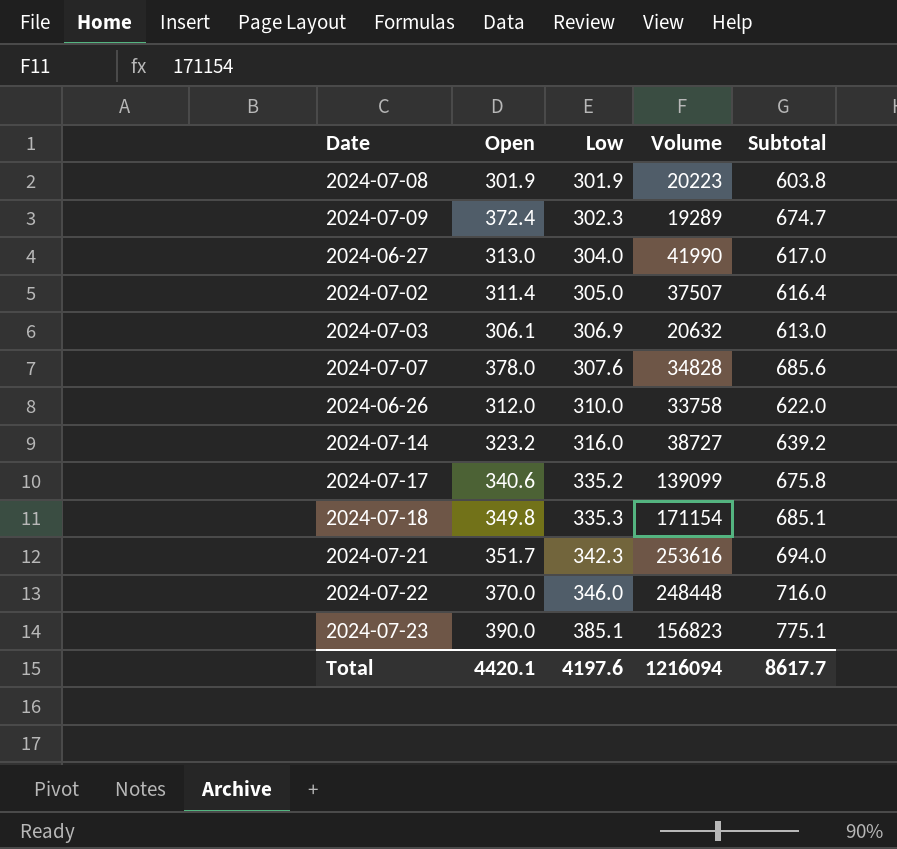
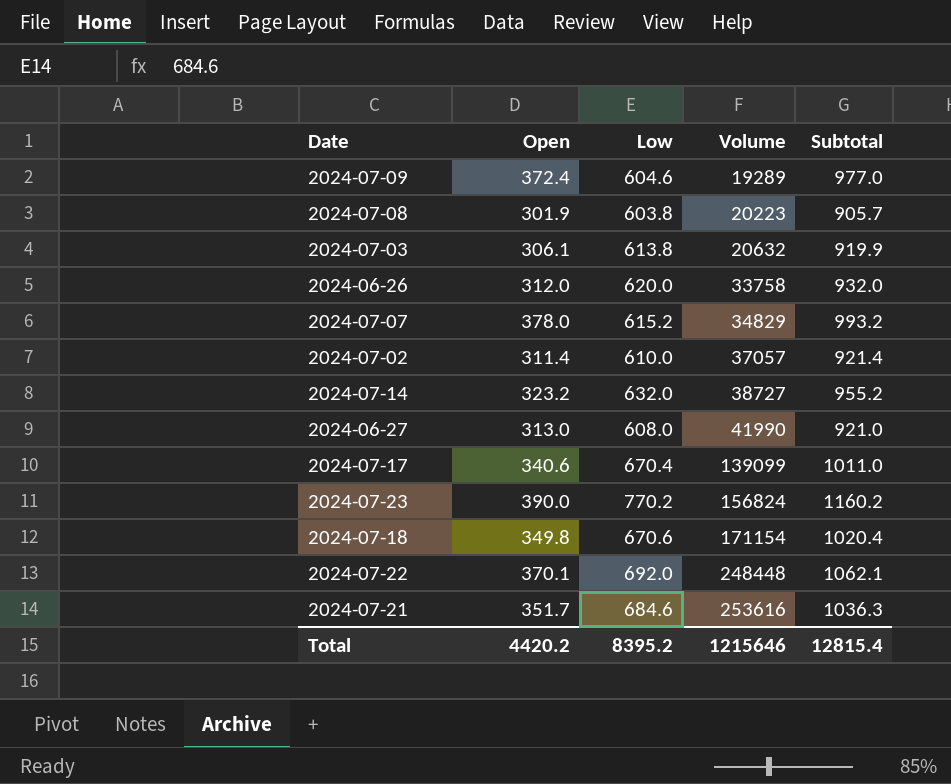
row order: Low ascending -> Volume ascending
2024-07-09 | Low: 302.3 -> 604.6
2024-07-09 | Subtotal: 674.7 -> 977.0
2024-07-08 | Low: 301.9 -> 603.8
2024-07-08 | Subtotal: 603.8 -> 905.7
2024-07-03 | Low: 306.9 -> 613.8
2024-07-03 | Subtotal: 613.0 -> 919.9
2024-06-26 | Low: 310.0 -> 620.0
2024-06-26 | Subtotal: 622.0 -> 932.0
2024-07-07 | Low: 307.6 -> 615.2
2024-07-07 | Volume: 34828 -> 34829
2024-07-07 | Subtotal: 685.6 -> 993.2
2024-07-02 | Low: 305.0 -> 610.0
2024-07-02 | Volume: 37507 -> 37057
2024-07-02 | Subtotal: 616.4 -> 921.4
2024-07-14 | Low: 316.0 -> 632.0
2024-07-14 | Subtotal: 639.2 -> 955.2
2024-06-27 | Low: 304.0 -> 608.0
2024-06-27 | Subtotal: 617.0 -> 921.0
2024-07-17 | Low: 335.2 -> 670.4
2024-07-17 | Subtotal: 675.8 -> 1011.0
2024-07-23 | Low: 385.1 -> 770.2
2024-07-23 | Volume: 156823 -> 156824
2024-07-23 | Subtotal: 775.1 -> 1160.2
2024-07-18 | Low: 335.3 -> 670.6
2024-07-18 | Subtotal: 685.1 -> 1020.4
2024-07-22 | Open: 370.0 -> 370.1
2024-07-22 | Low: 346.0 -> 692.0
2024-07-22 | Subtotal: 716.0 -> 1062.1
2024-07-21 | Low: 342.3 -> 684.6
2024-07-21 | Subtotal: 694.0 -> 1036.3
Total | Open: 4420.1 -> 4420.2
Total | Low: 4197.6 -> 8395.2
Total | Volume: 1216094 -> 1215646
Total | Subtotal: 8617.7 -> 12815.4

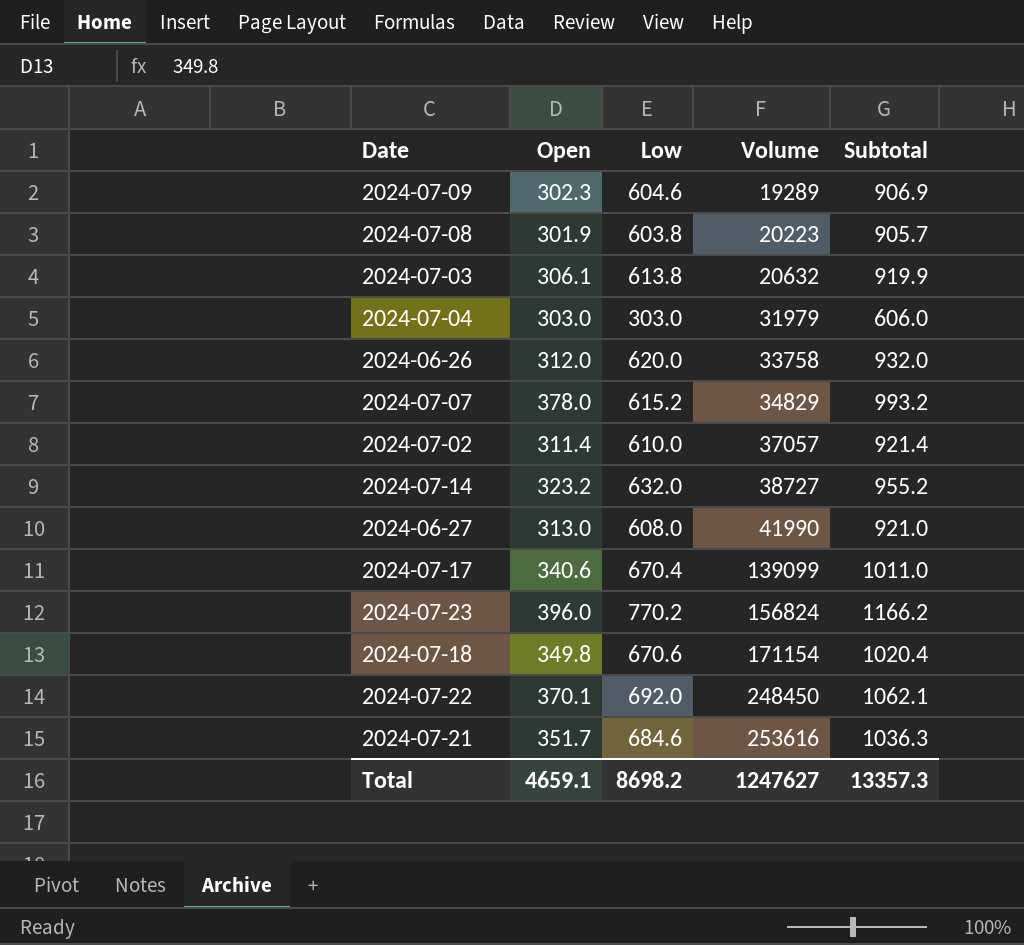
2024-07-09 | Open: 372.4 -> 302.3
2024-07-09 | Subtotal: 977.0 -> 906.9
row 2024-07-04: none -> 303.0 | 303.0 | 31979 | 606.0
2024-07-23 | Open: 390.0 -> 396.0
2024-07-23 | Subtotal: 1160.2 -> 1166.2
2024-07-22 | Volume: 248448 -> 248450
Total | Open: 4420.2 -> 4659.1
Total | Low: 8395.2 -> 8698.2
Total | Volume: 1215646 -> 1247627
Total | Subtotal: 12815.4 -> 13357.3

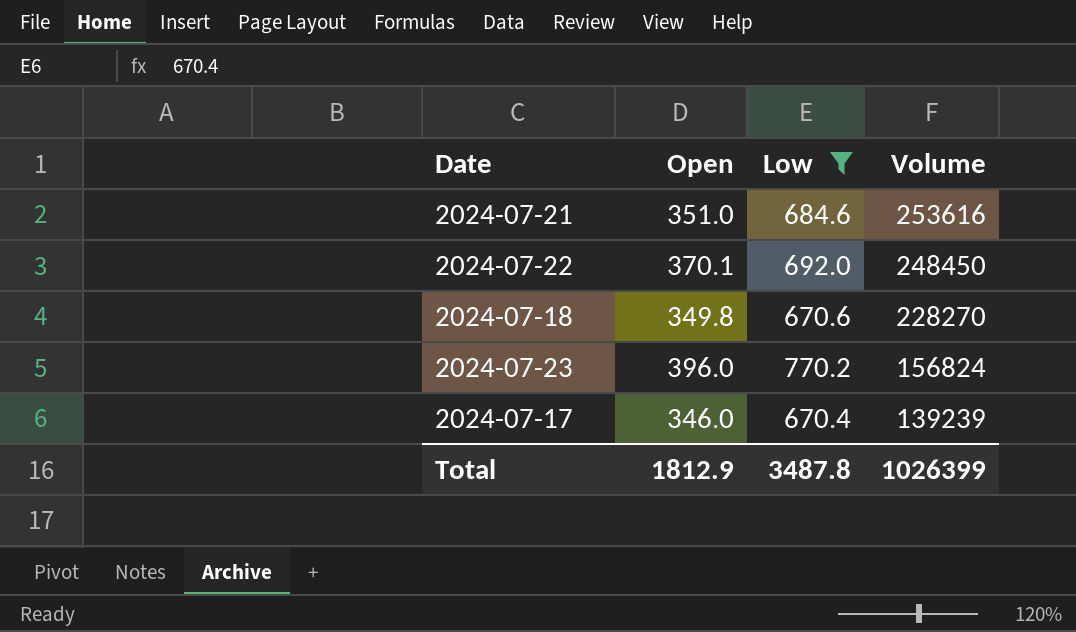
filter: none -> Low >= 670.4
row order: Volume ascending -> Volume descending
column Subtotal | formula: [Open] + [Low] -> none
2024-07-21 | Open: 351.7 -> 351.0
2024-07-18 | Volume: 171154 -> 228270
2024-07-17 | Open: 340.6 -> 346.0
2024-07-17 | Volume: 139099 -> 139239
Total | Open: 4659.1 -> 1812.9
Total | Low: 8698.2 -> 3487.8
Total | Volume: 1247627 -> 1026399

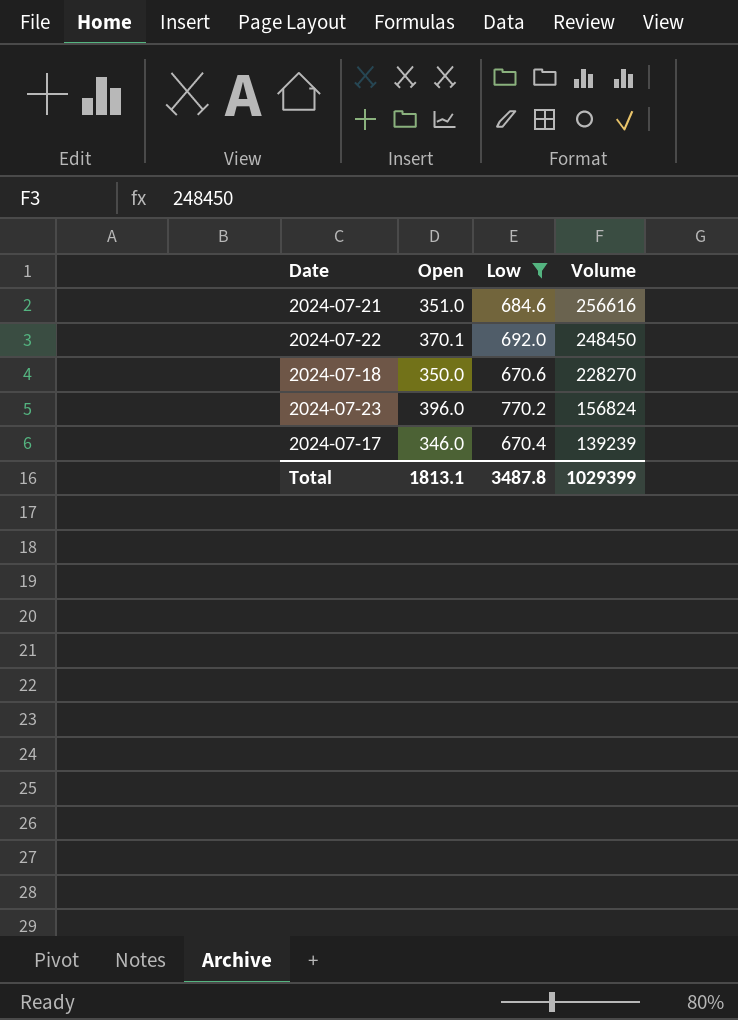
2024-07-21 | Volume: 253616 -> 256616
2024-07-18 | Open: 349.8 -> 350.0
Total | Open: 1812.9 -> 1813.1
Total | Volume: 1026399 -> 1029399

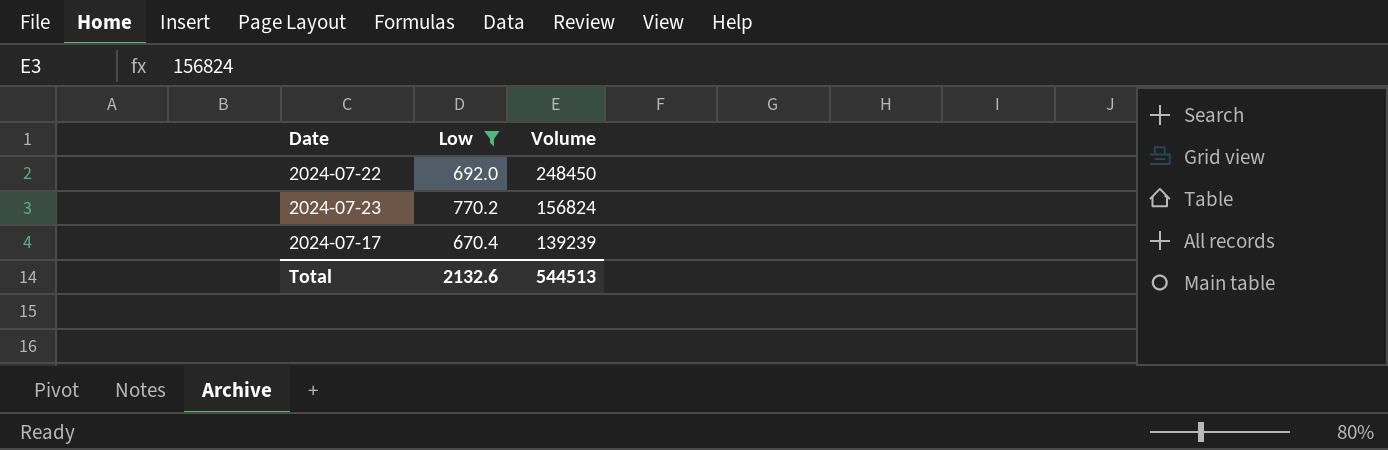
column Open | position: 2 -> none
row 2024-07-21: 351.0 | 684.6 | 256616 -> none
row 2024-07-18: 350.0 | 670.6 | 228270 -> none
Total | Low: 3487.8 -> 2132.6
Total | Volume: 1029399 -> 544513

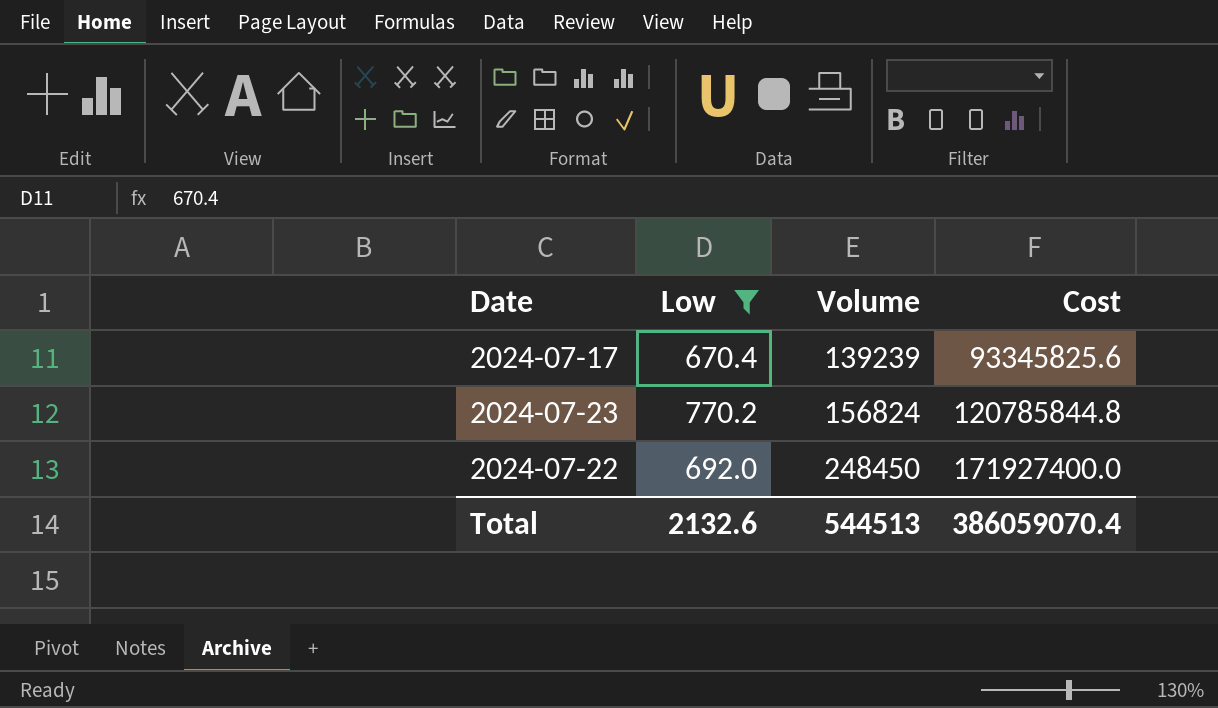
row order: Volume descending -> Volume ascending
column Cost | formula: none -> [Low] * [Volume]

